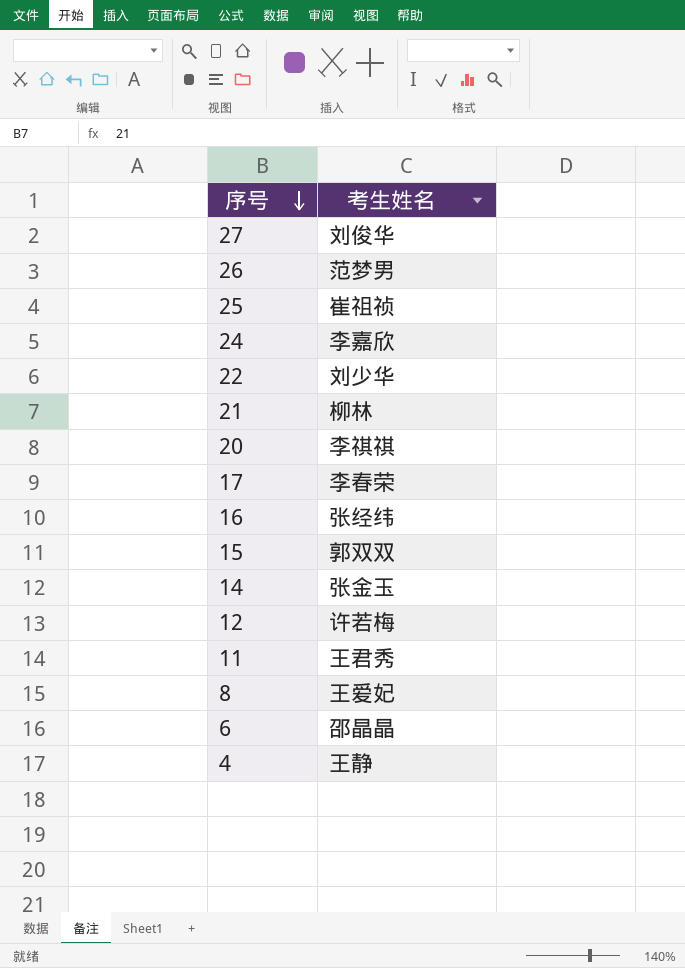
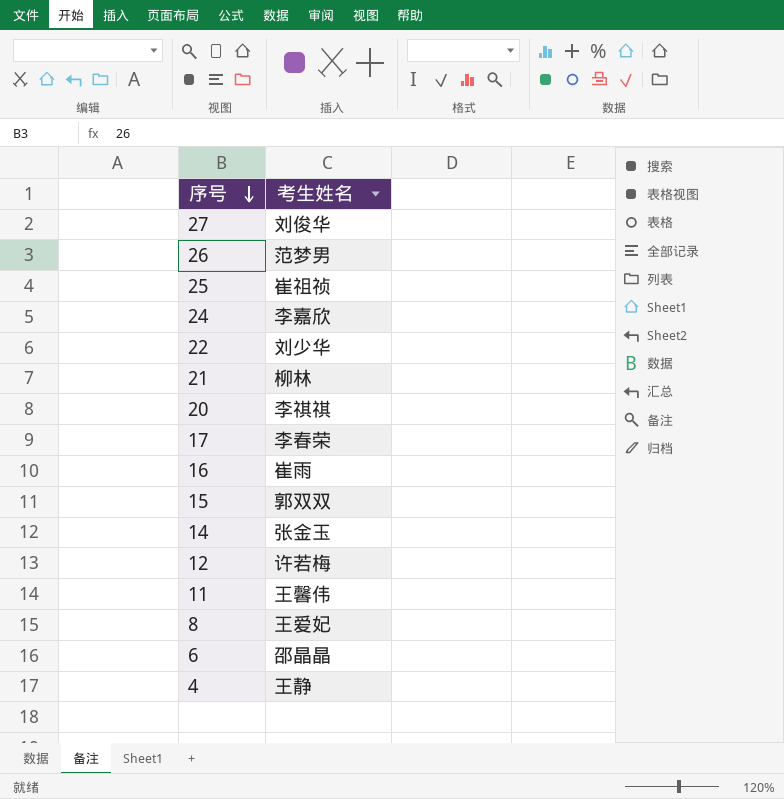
16 | 考生姓名: 张经纬 -> 崔雨
11 | 考生姓名: 王君秀 -> 王馨伟

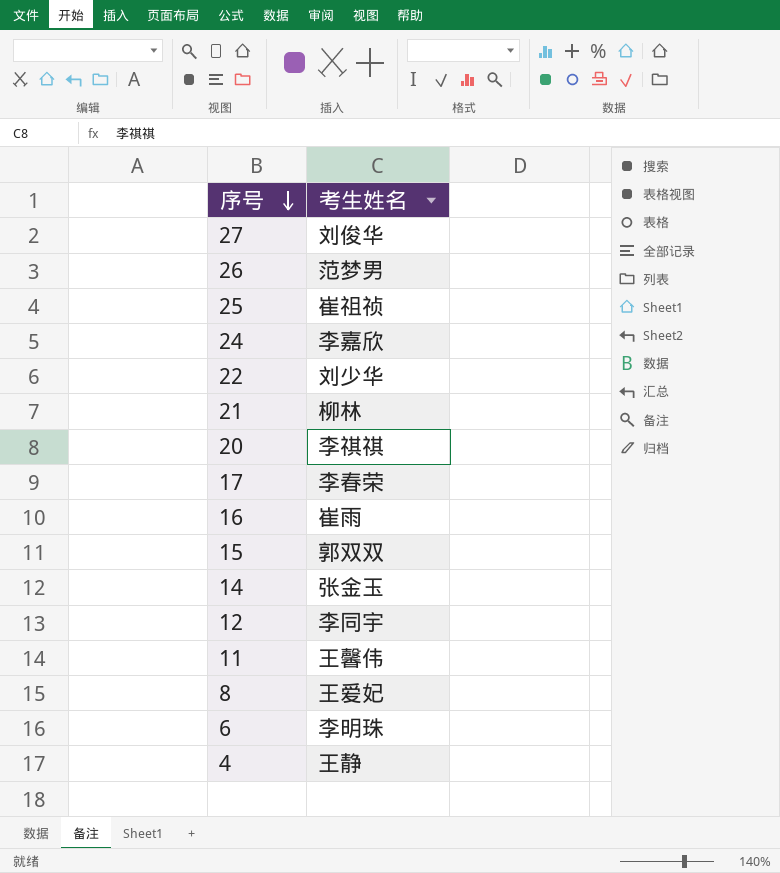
12 | 考生姓名: 许若梅 -> 李同宇
6 | 考生姓名: 邵晶晶 -> 李明珠

